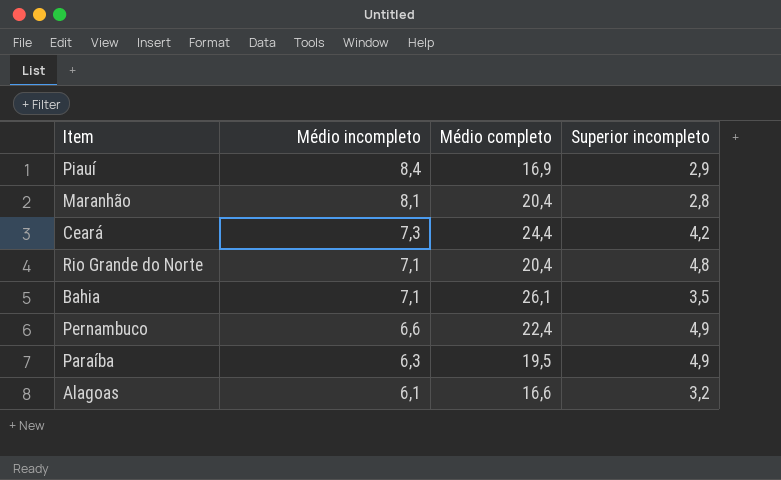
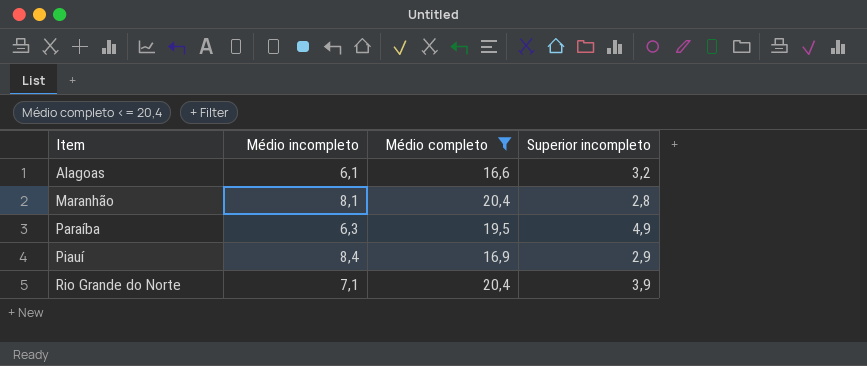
filter: none -> Médio completo <= 20,4
row order: Médio incompleto descending -> Item ascending
Rio Grande do Norte | Superior incompleto: 4,8 -> 3,9

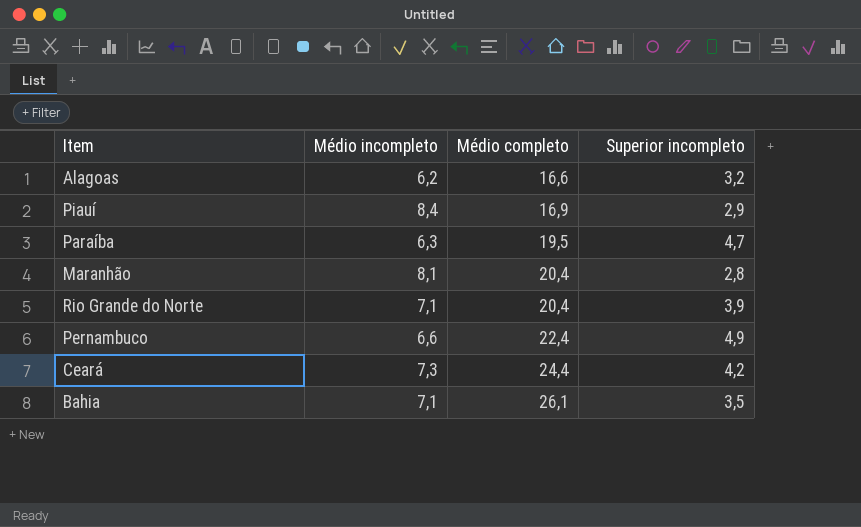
filter: Médio completo <= 20,4 -> none
row order: Item ascending -> Médio completo ascending
Alagoas | Médio incompleto: 6,1 -> 6,2
Paraíba | Superior incompleto: 4,9 -> 4,7

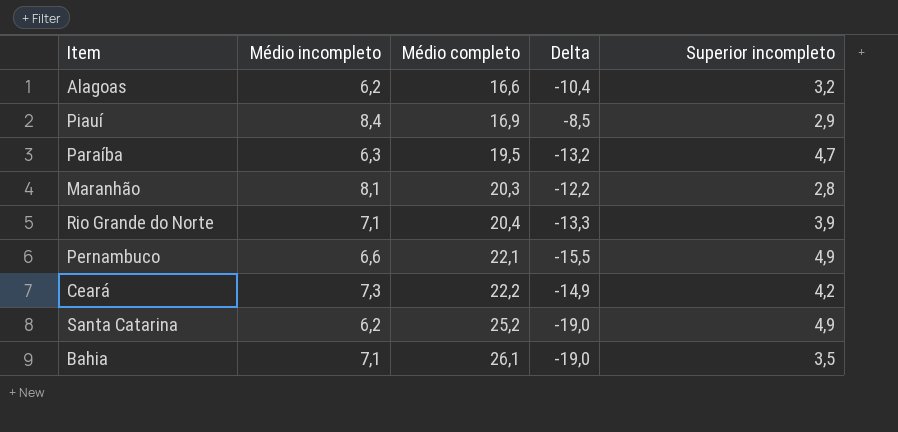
column Delta | formula: none -> [Médio incompleto] - [Médio completo]
Maranhão | Médio completo: 20,4 -> 20,3
Pernambuco | Médio completo: 22,4 -> 22,1
Ceará | Médio completo: 24,4 -> 22,2
row Santa Catarina: none -> 6,2 | 25,2 | -19,0 | 4,9

